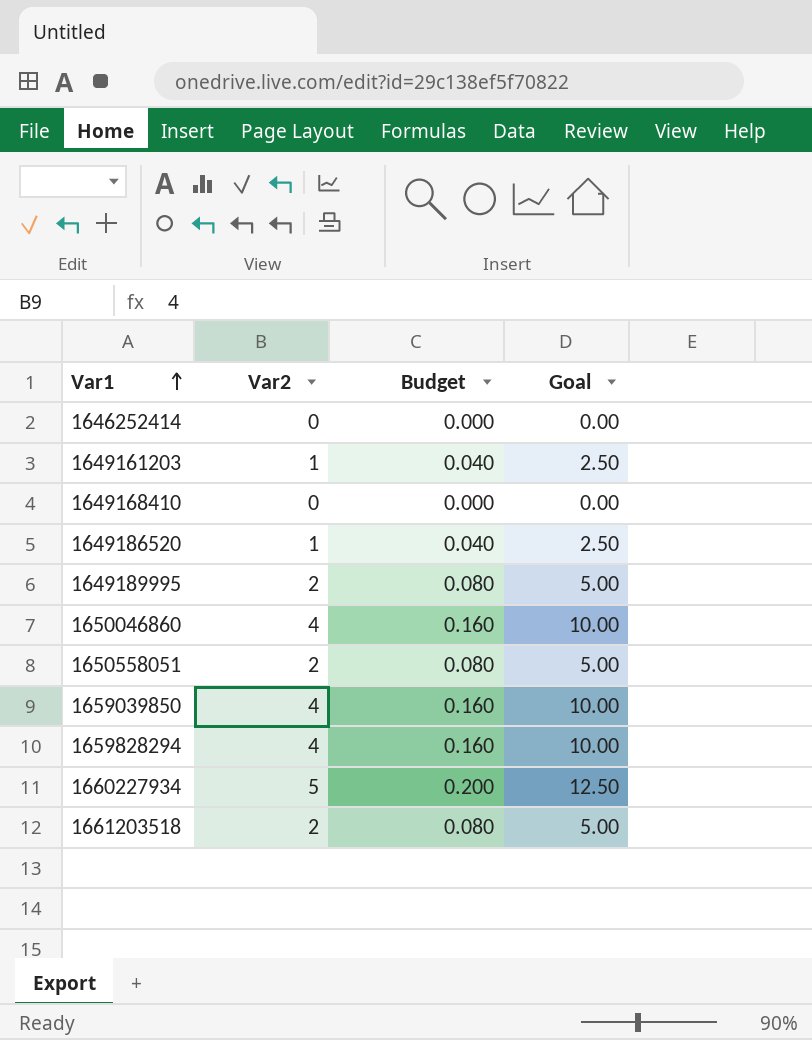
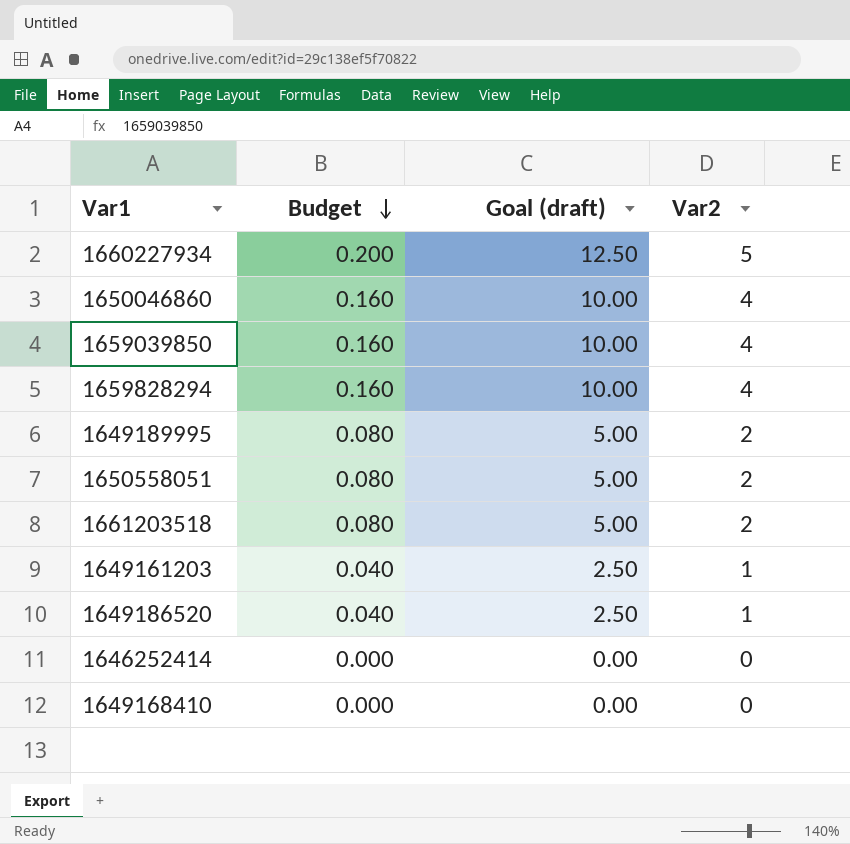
row order: Var1 ascending -> Budget descending
column name: Goal -> Goal (draft)
column Var2 | position: 2 -> 4

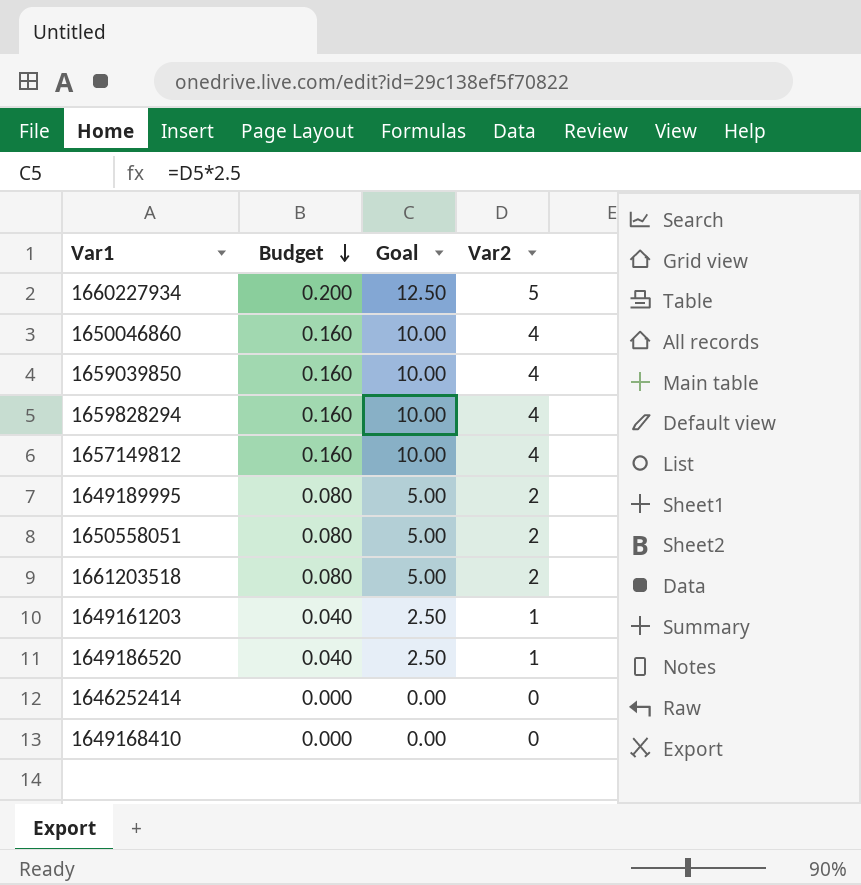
column name: Goal (draft) -> Goal
row 1657149812: none -> 0.160 | 10.00 | 4

